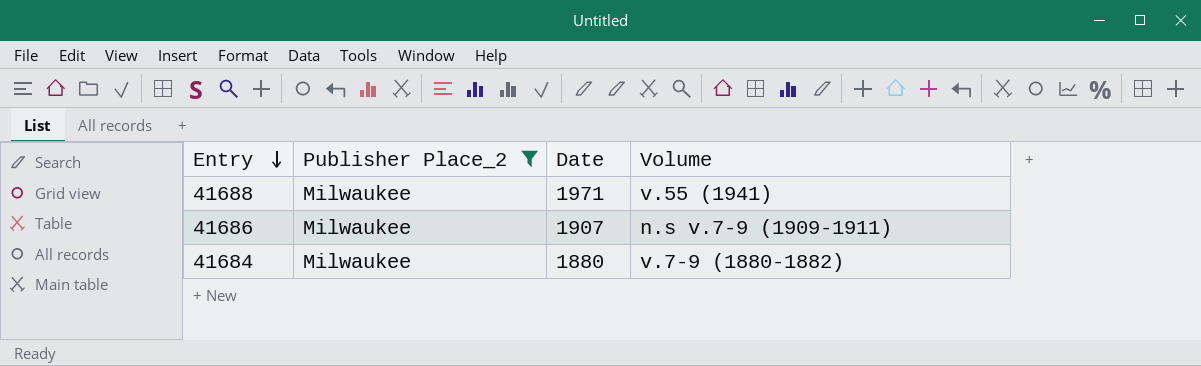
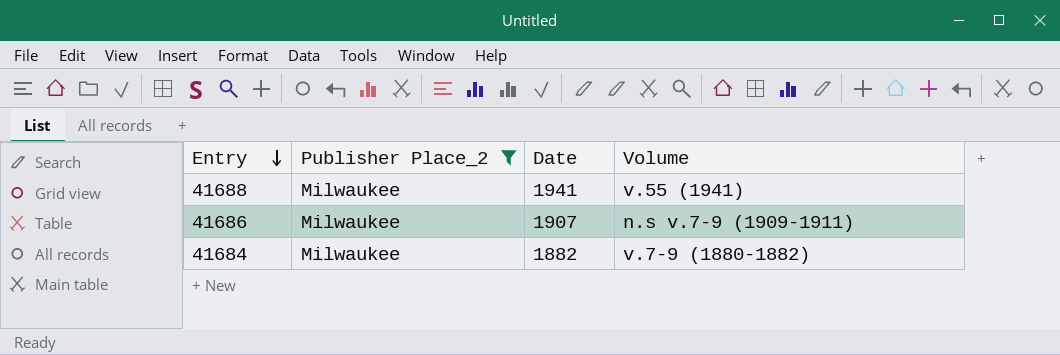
41688 | Date: 1971 -> 1941
41684 | Date: 1880 -> 1882

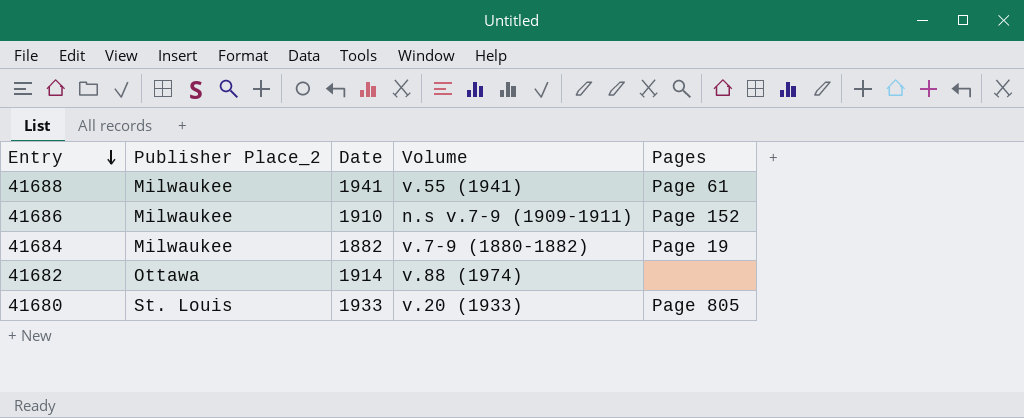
filter: Publisher Place_2 = Milwaukee -> none
column Pages | position: none -> 5
41686 | Date: 1907 -> 1910

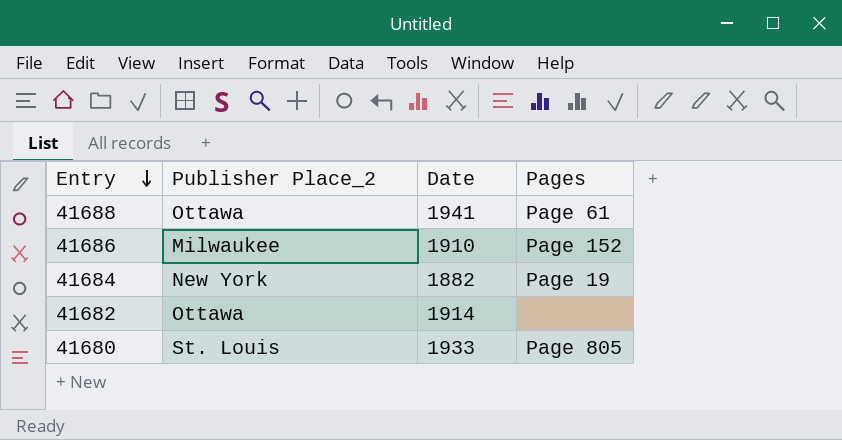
column Volume | position: 4 -> none
41688 | Publisher Place_2: Milwaukee -> Ottawa
41684 | Publisher Place_2: Milwaukee -> New York

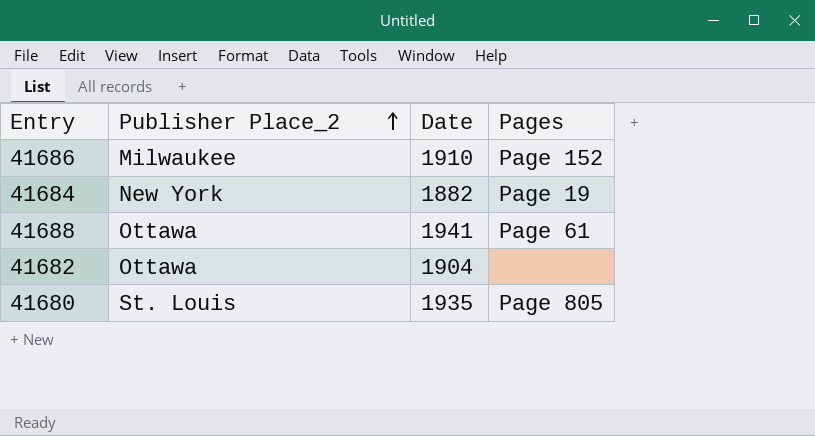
row order: Entry descending -> Publisher Place_2 ascending
41682 | Date: 1914 -> 1904
41680 | Date: 1933 -> 1935

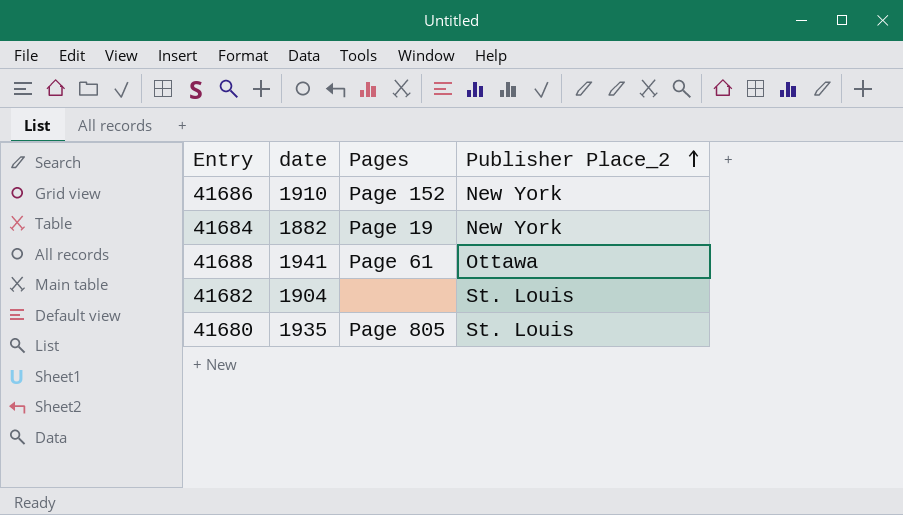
column name: Date -> date
column Publisher Place_2 | position: 2 -> 4
41686 | Publisher Place_2: Milwaukee -> New York
41682 | Publisher Place_2: Ottawa -> St. Louis

